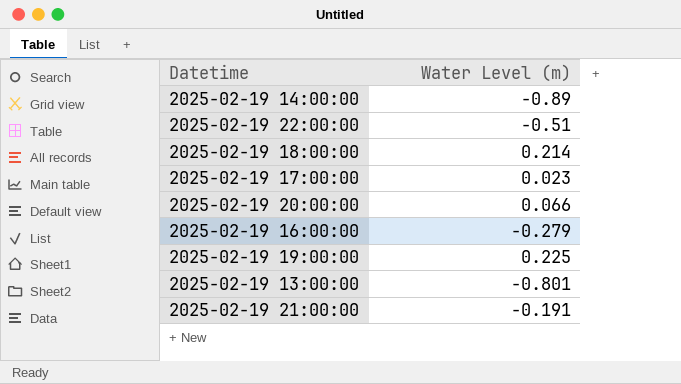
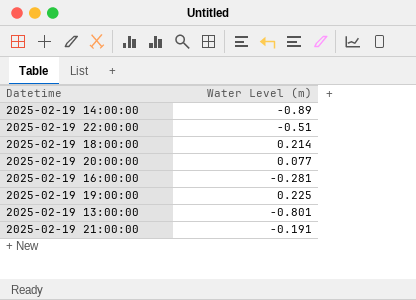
row 2025-02-19 17:00:00: 0.023 -> none
2025-02-19 20:00:00 | Water Level (m): 0.066 -> 0.077
2025-02-19 16:00:00 | Water Level (m): -0.279 -> -0.281

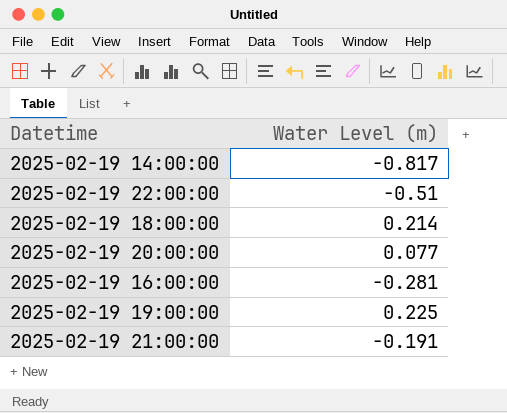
row 2025-02-19 13:00:00: -0.801 -> none
2025-02-19 14:00:00 | Water Level (m): -0.89 -> -0.817

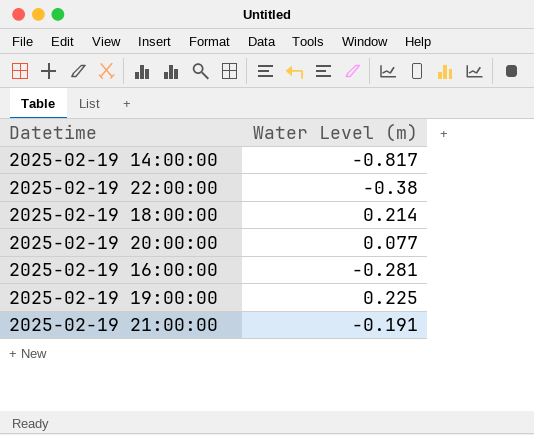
2025-02-19 22:00:00 | Water Level (m): -0.51 -> -0.38

